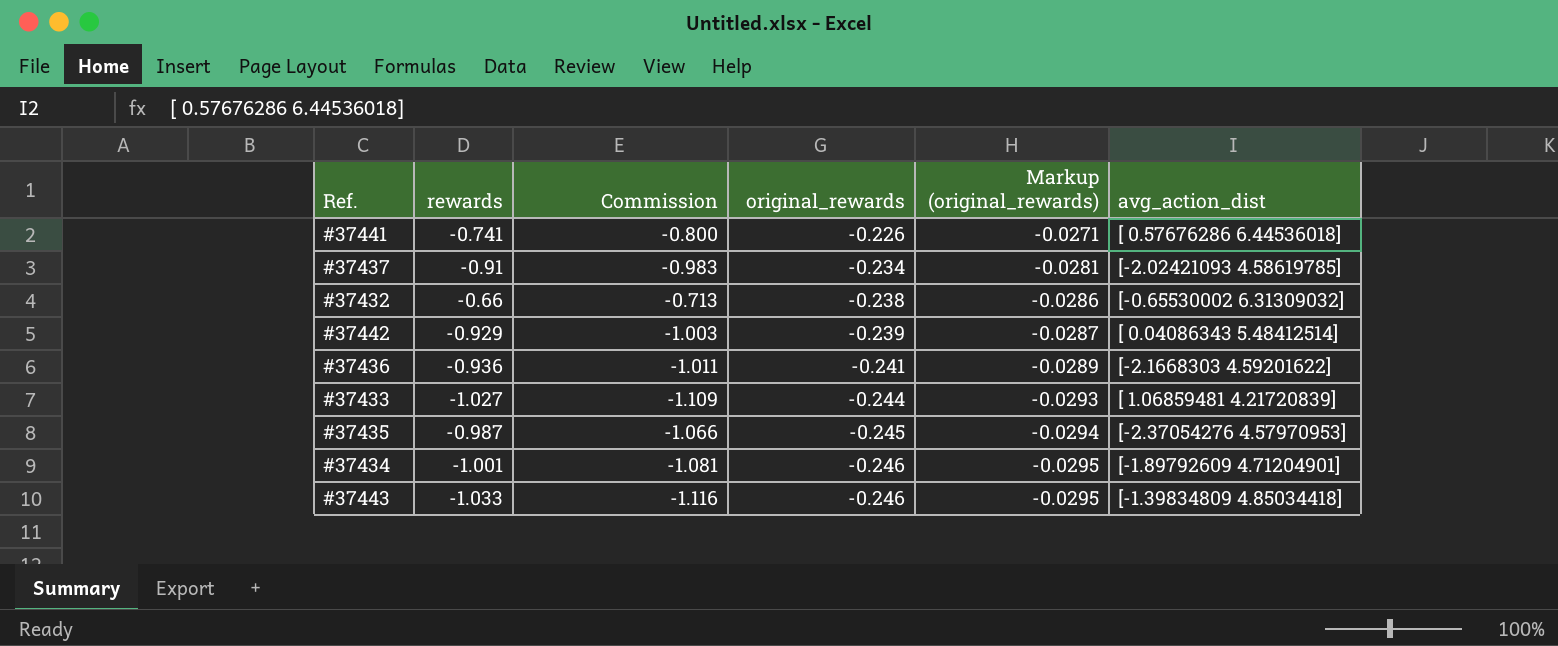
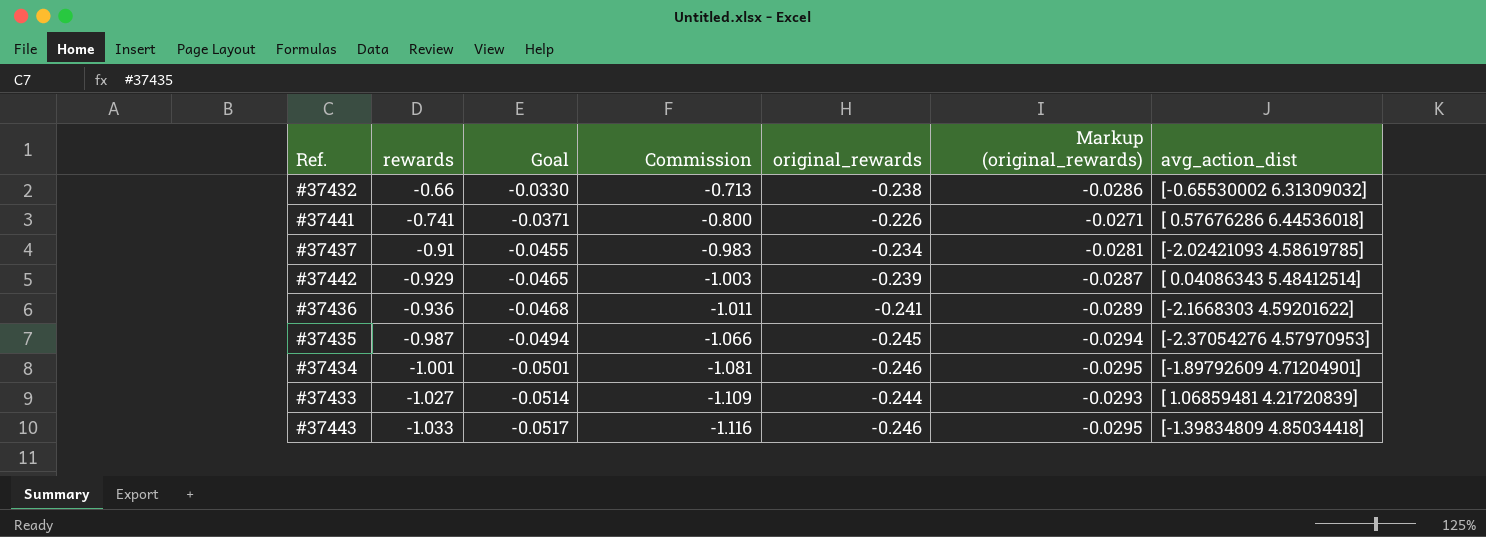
row order: original_rewards descending -> rewards descending
column Goal | formula: none -> [rewards] * 0.05

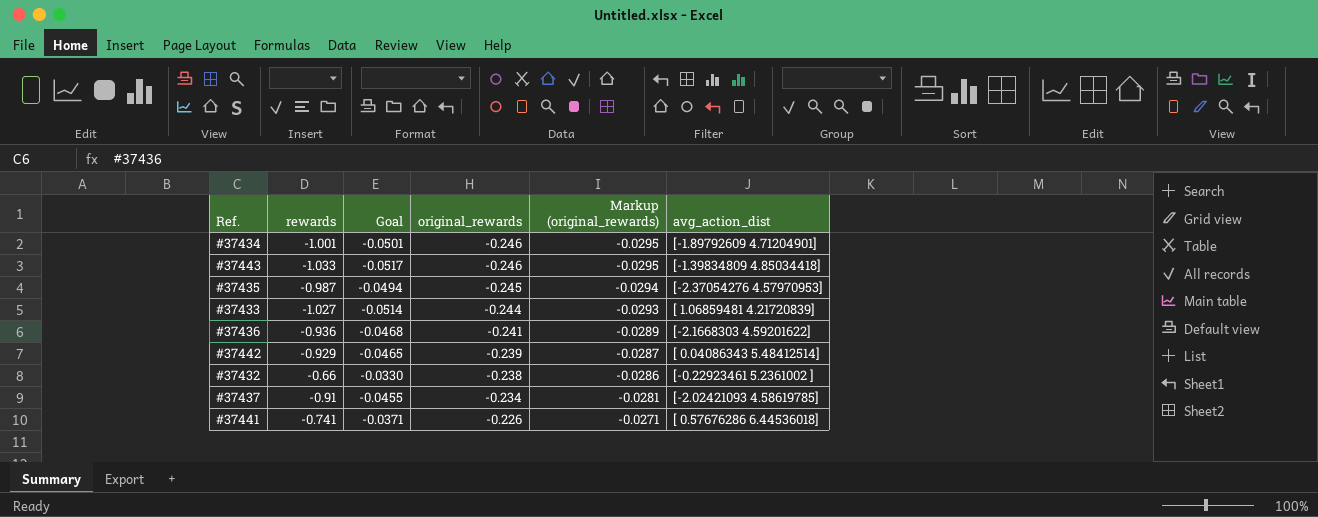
row order: rewards descending -> original_rewards ascending
column Commission | formula: [rewards] * 1.08 -> none
#37432 | avg_action_dist: [-0.65530002 6.31309032] -> [-0.22923461 5.2361002 ]

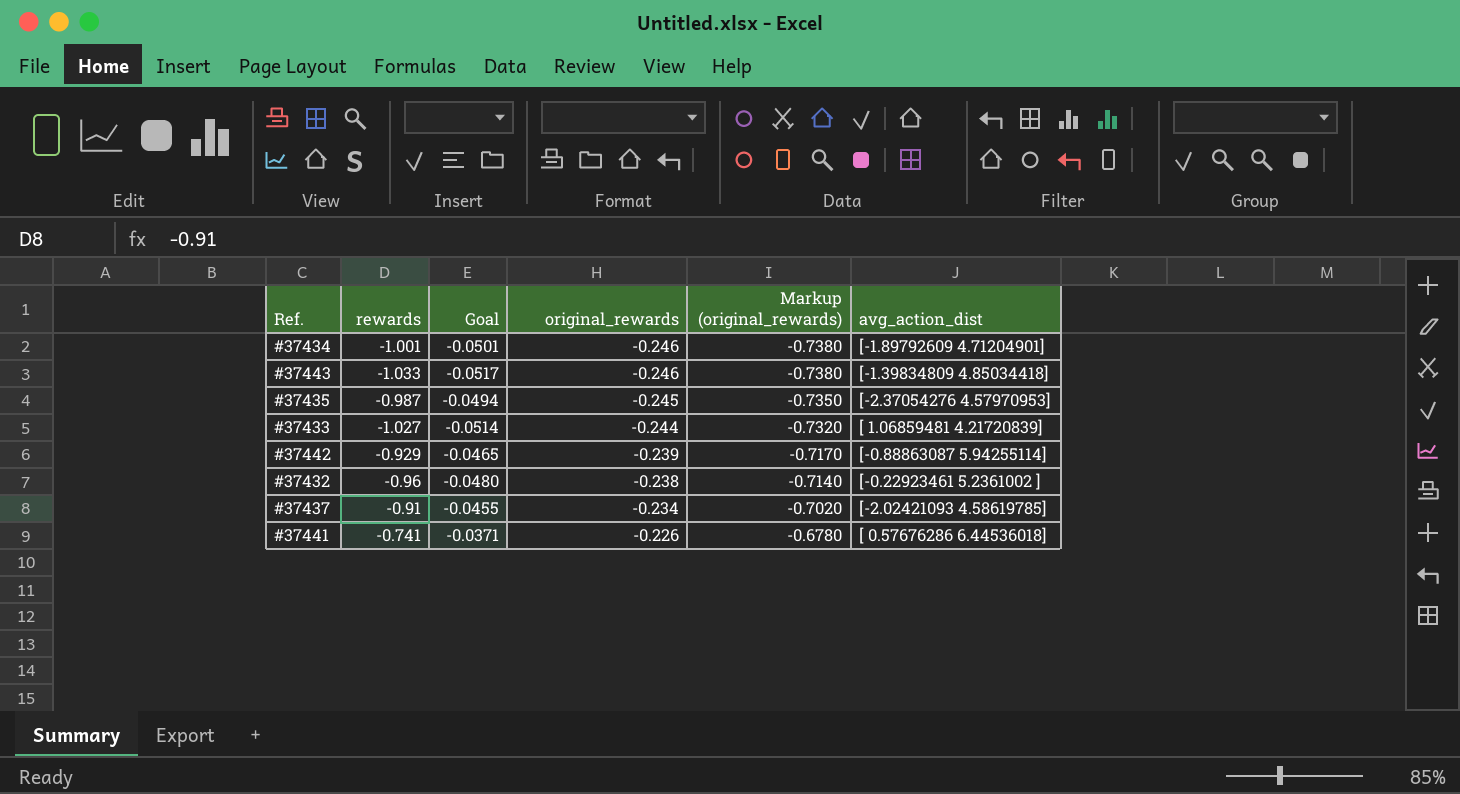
column Markup (original_rewards) | formula: [original_rewards] * 0.12 -> [original_rewards] * 3
row #37436: -0.936 | -0.0468 | -0.241 | -0.0289 | [-2.1668303 4.59201622] -> none
#37442 | avg_action_dist: [ 0.04086343 5.48412514] -> [-0.88863087 5.94255114]
#37432 | rewards: -0.66 -> -0.96
#37432 | Goal: -0.0330 -> -0.0480

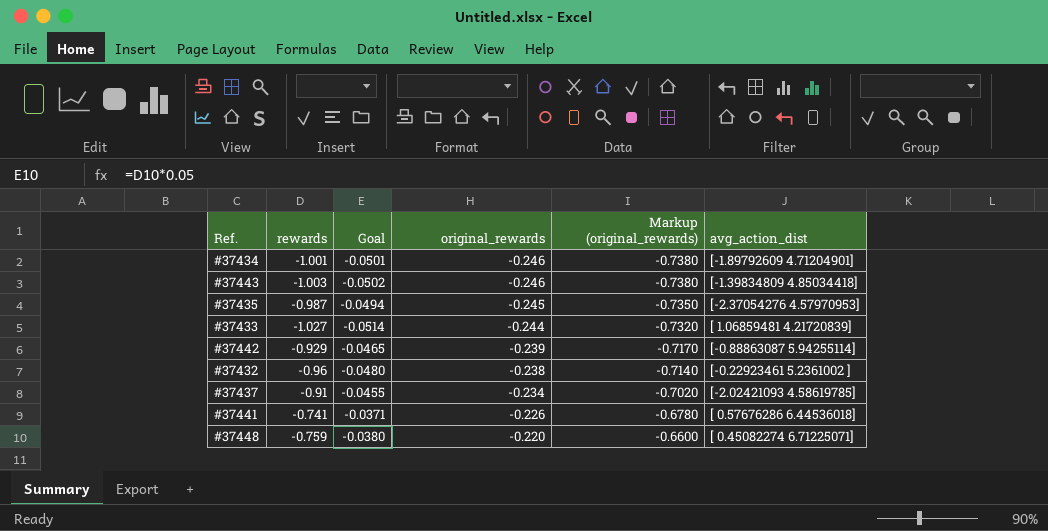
#37443 | rewards: -1.033 -> -1.003
#37443 | Goal: -0.0517 -> -0.0502
row #37448: none -> -0.759 | -0.0380 | -0.220 | -0.6600 | [ 0.45082274 6.71225071]

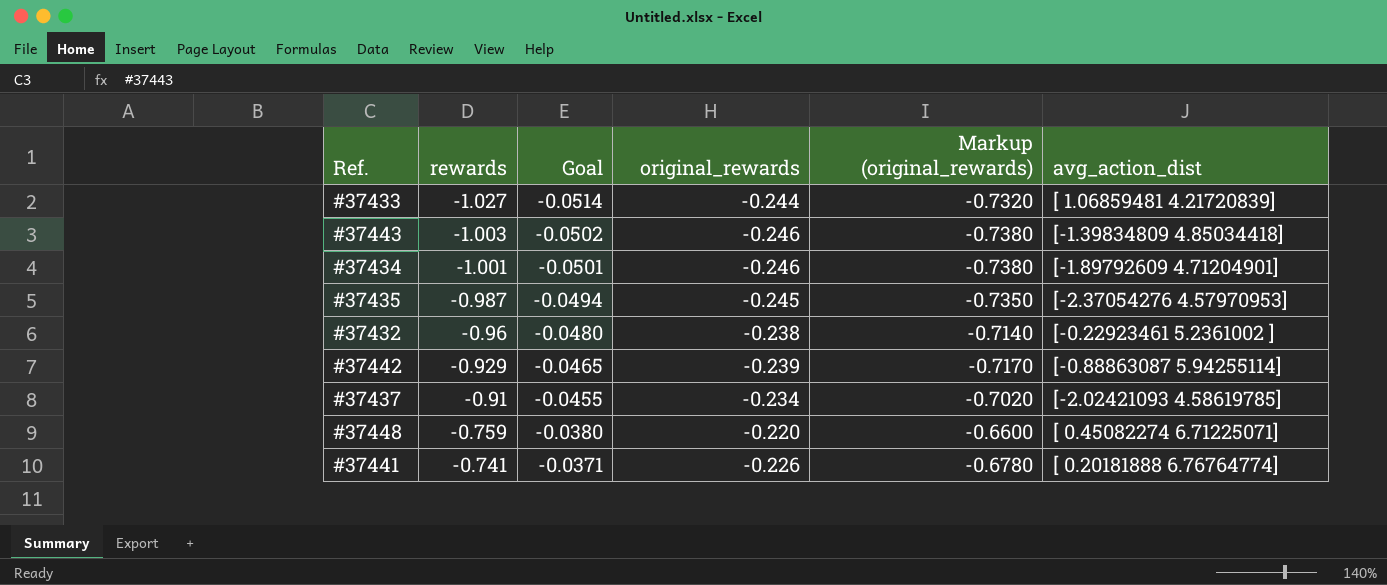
row order: original_rewards ascending -> rewards ascending
#37441 | avg_action_dist: [ 0.57676286 6.44536018] -> [ 0.20181888 6.76764774]

